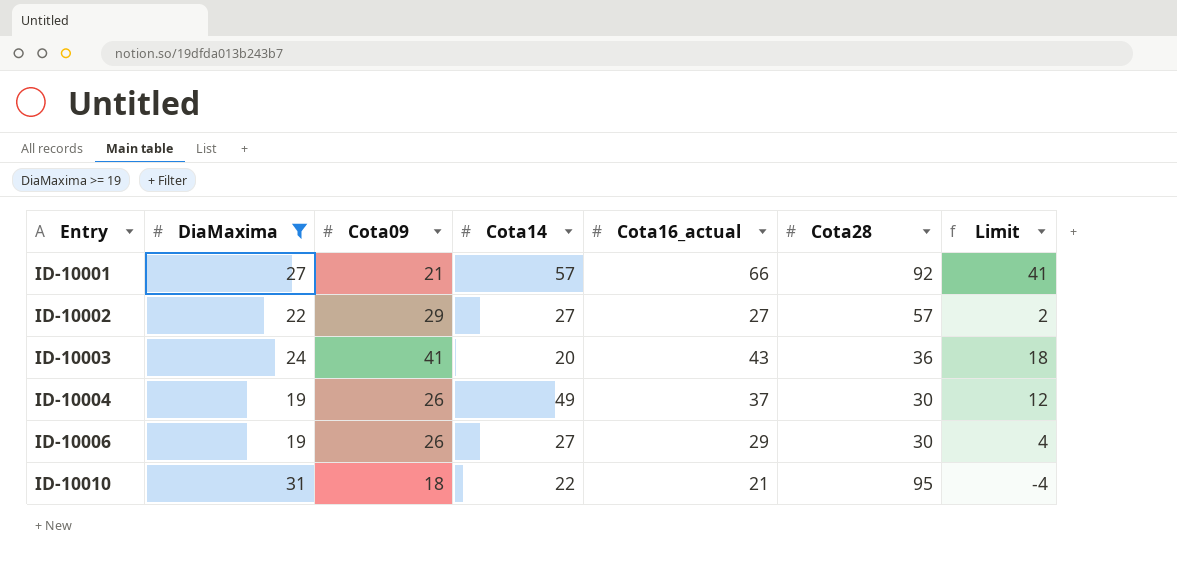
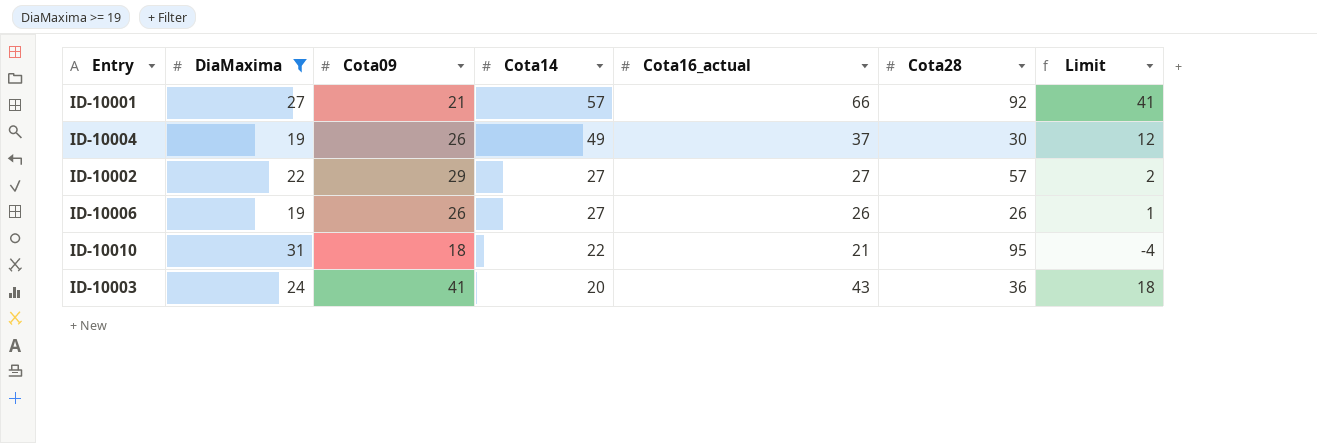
row order: Entry ascending -> Cota14 descending
ID-10006 | Cota16_actual: 29 -> 26
ID-10006 | Cota28: 30 -> 26
ID-10006 | Limit: 4 -> 1

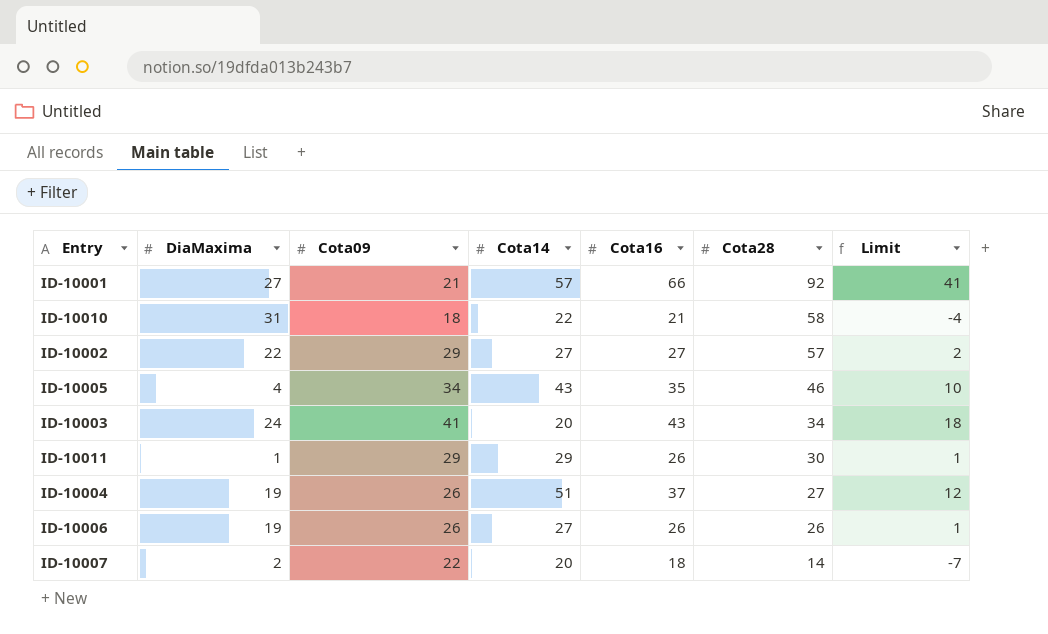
filter: DiaMaxima >= 19 -> none
row order: Cota14 descending -> Cota28 descending
column name: Cota16_actual -> Cota16
ID-10010 | Cota28: 95 -> 58
ID-10003 | Cota28: 36 -> 34
ID-10004 | Cota14: 49 -> 51
ID-10004 | Cota28: 30 -> 27

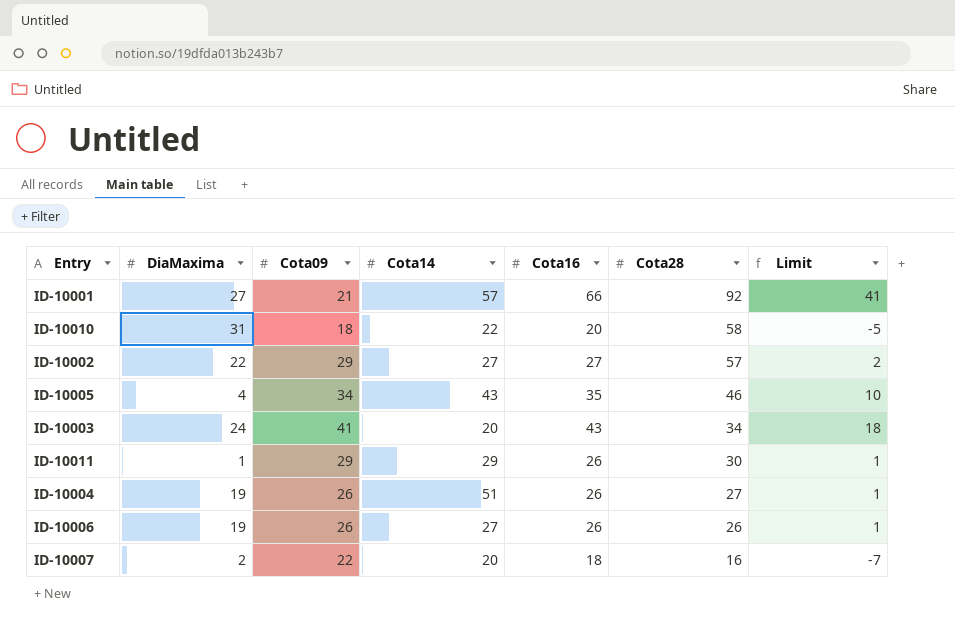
ID-10010 | Cota16: 21 -> 20
ID-10010 | Limit: -4 -> -5
ID-10004 | Cota16: 37 -> 26
ID-10004 | Limit: 12 -> 1
ID-10007 | Cota28: 14 -> 16

